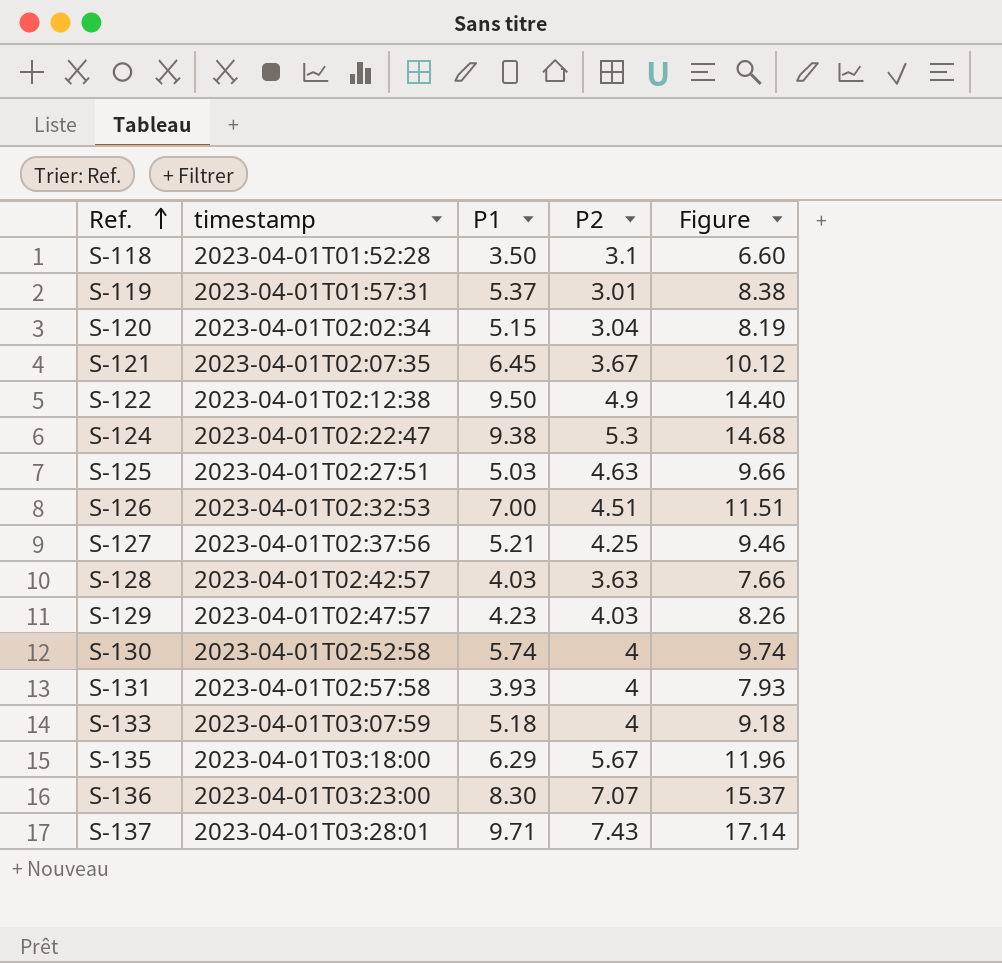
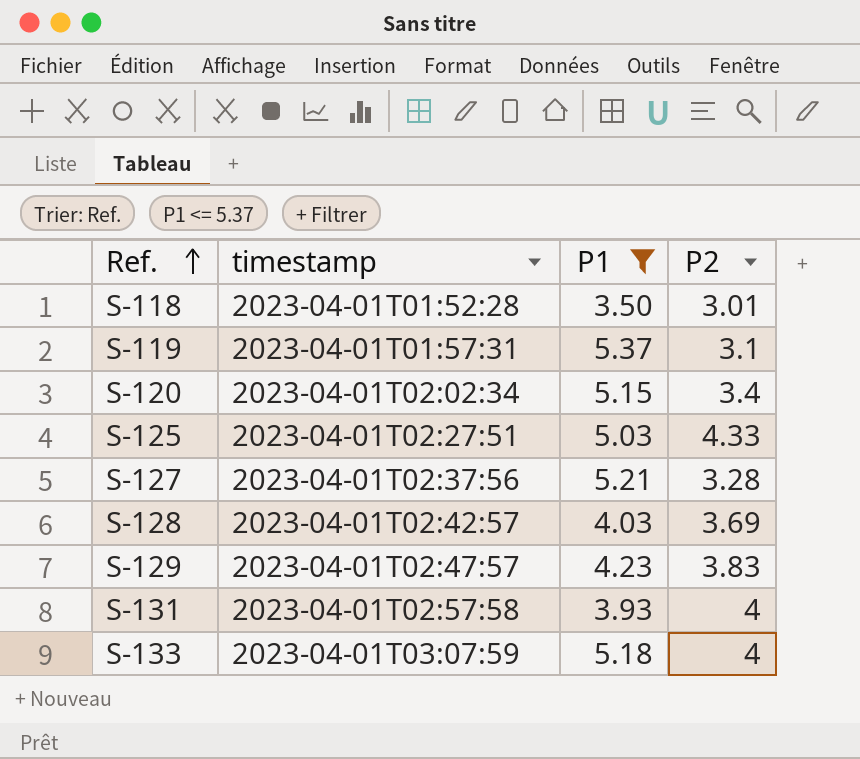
filter: none -> P1 <= 5.37
column Figure | formula: [P1] + [P2] -> none
S-118 | P2: 3.1 -> 3.01
S-119 | P2: 3.01 -> 3.1
S-120 | P2: 3.04 -> 3.4
S-125 | P2: 4.63 -> 4.33
S-127 | P2: 4.25 -> 3.28
S-128 | P2: 3.63 -> 3.69
S-129 | P2: 4.03 -> 3.83

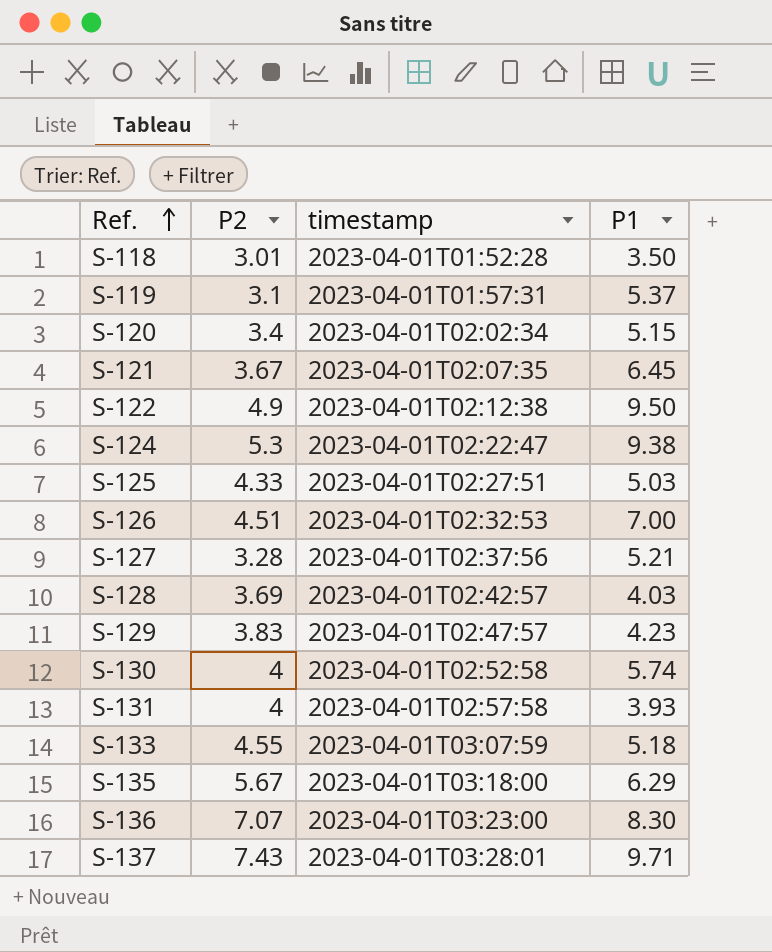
filter: P1 <= 5.37 -> none
column P2 | position: 4 -> 2
S-133 | P2: 4 -> 4.55

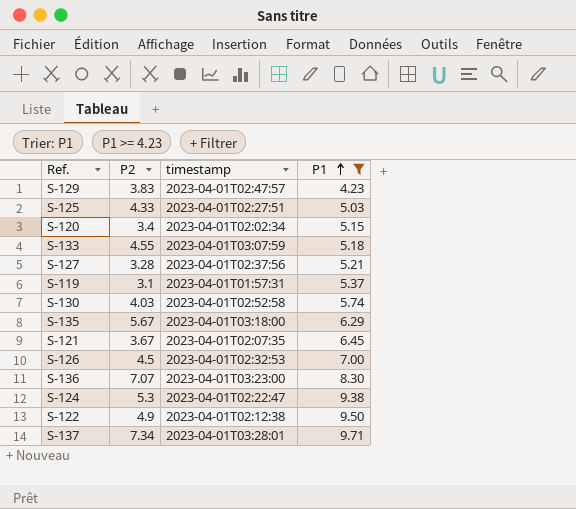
filter: none -> P1 >= 4.23
row order: Ref. ascending -> P1 ascending
S-130 | P2: 4 -> 4.03
S-126 | P2: 4.51 -> 4.5
S-137 | P2: 7.43 -> 7.34

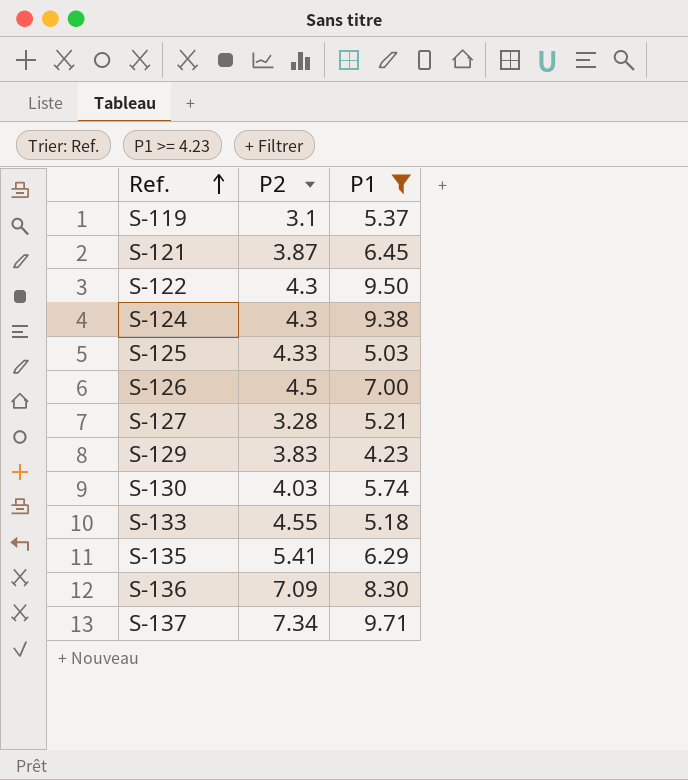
row order: P1 ascending -> Ref. ascending
column timestamp | position: 3 -> none
row S-120: 3.4 | 2023-04-01T02:02:34 | 5.15 -> none
S-121 | P2: 3.67 -> 3.87
S-122 | P2: 4.9 -> 4.3
S-124 | P2: 5.3 -> 4.3
S-135 | P2: 5.67 -> 5.41
S-136 | P2: 7.07 -> 7.09

